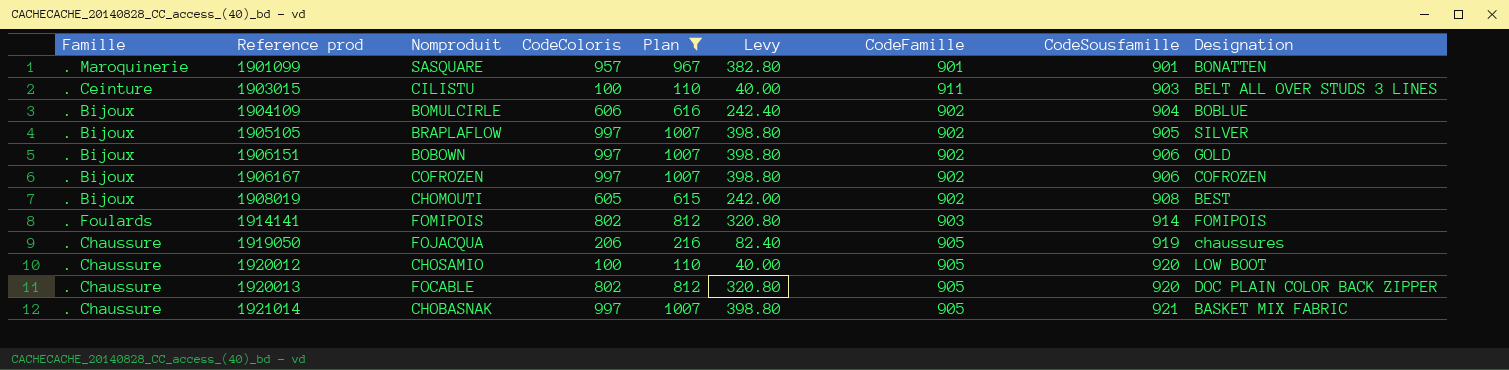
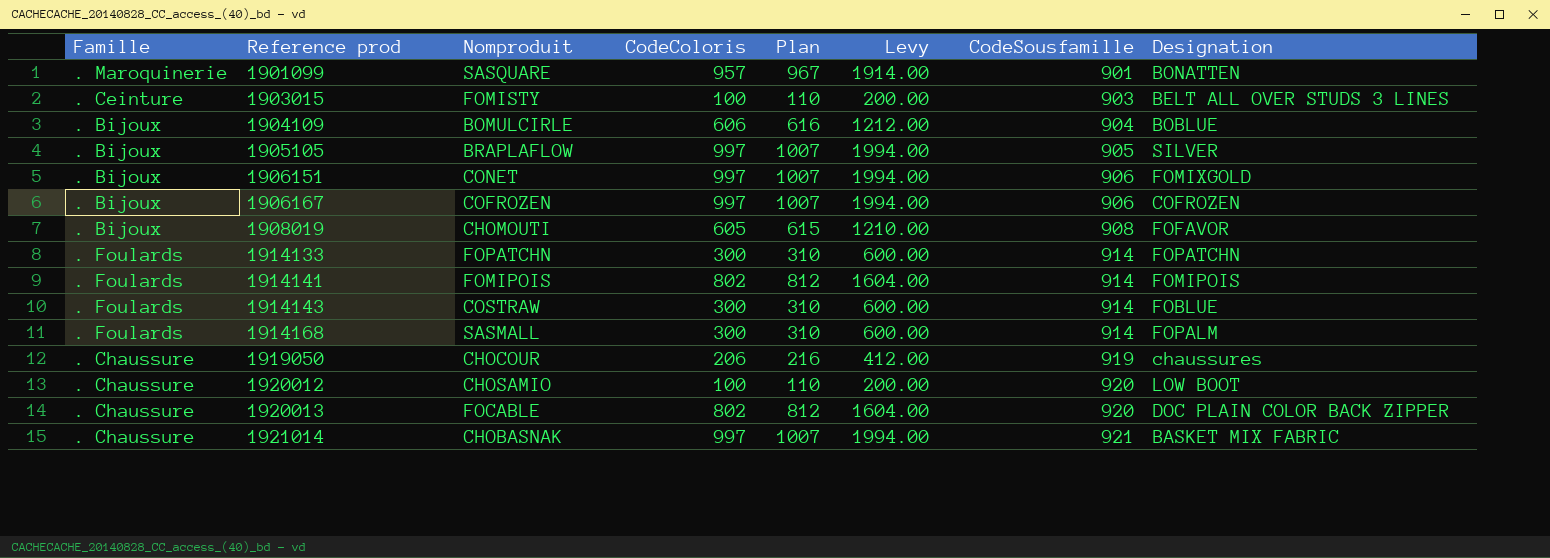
filter: Plan != 310 -> none
column CodeFamille | position: 7 -> none
column Levy | formula: [CodeColoris] * 0.4 -> [CodeColoris] * 2
1903015 | Nomproduit: CILISTU -> FOMISTY
1906151 | Nomproduit: BOBOWN -> CONET
1906151 | Designation: GOLD -> FOMIXGOLD
1908019 | Designation: BEST -> FOFAVOR
1919050 | Nomproduit: FOJACQUA -> CHOCOUR

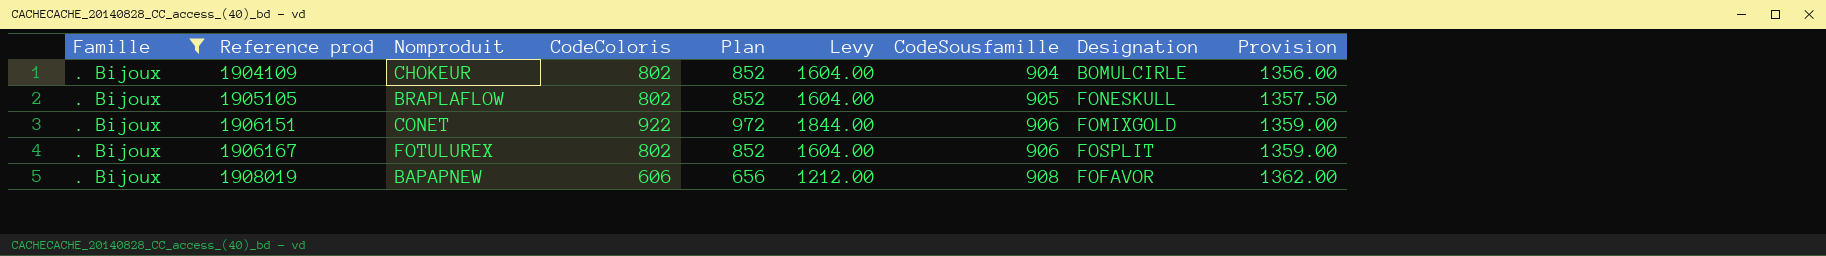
filter: none -> Famille = . Bijoux
column Plan | formula: [CodeColoris] + 10 -> [CodeColoris] + 50
column Provision | formula: none -> [CodeSousfamille] * 1.5
1904109 | Nomproduit: BOMULCIRLE -> CHOKEUR
1904109 | CodeColoris: 606 -> 802
1904109 | Levy: 1212.00 -> 1604.00
1904109 | Designation: BOBLUE -> BOMULCIRLE
1905105 | CodeColoris: 997 -> 802
1905105 | Levy: 1994.00 -> 1604.00
1905105 | Designation: SILVER -> FONESKULL
1906151 | CodeColoris: 997 -> 922
1906151 | Levy: 1994.00 -> 1844.00
1906167 | Nomproduit: COFROZEN -> FOTULUREX
1906167 | CodeColoris: 997 -> 802
1906167 | Levy: 1994.00 -> 1604.00
1906167 | Designation: COFROZEN -> FOSPLIT
1908019 | Nomproduit: CHOMOUTI -> BAPAPNEW
1908019 | CodeColoris: 605 -> 606
1908019 | Levy: 1210.00 -> 1212.00

